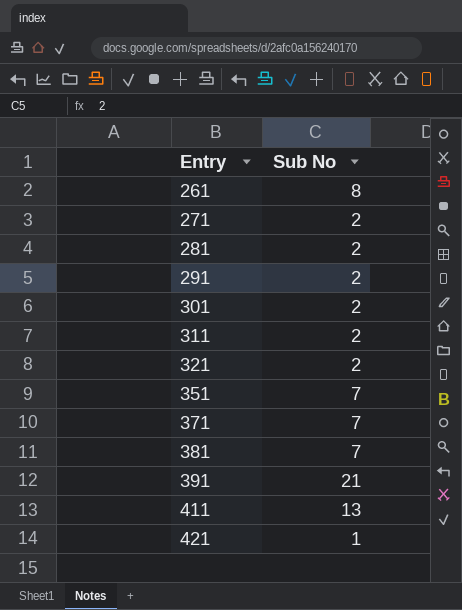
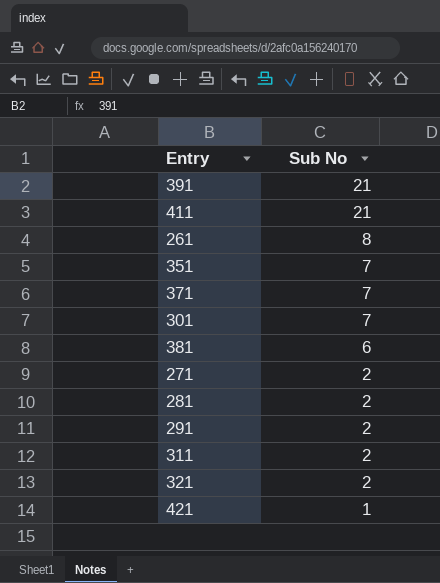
row order: Entry ascending -> Sub No descending
411 | Sub No: 13 -> 21
301 | Sub No: 2 -> 7
381 | Sub No: 7 -> 6

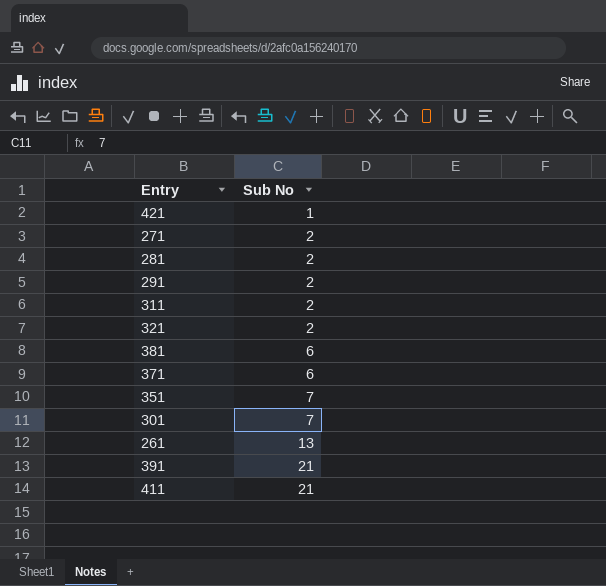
row order: Sub No descending -> Sub No ascending
371 | Sub No: 7 -> 6
261 | Sub No: 8 -> 13

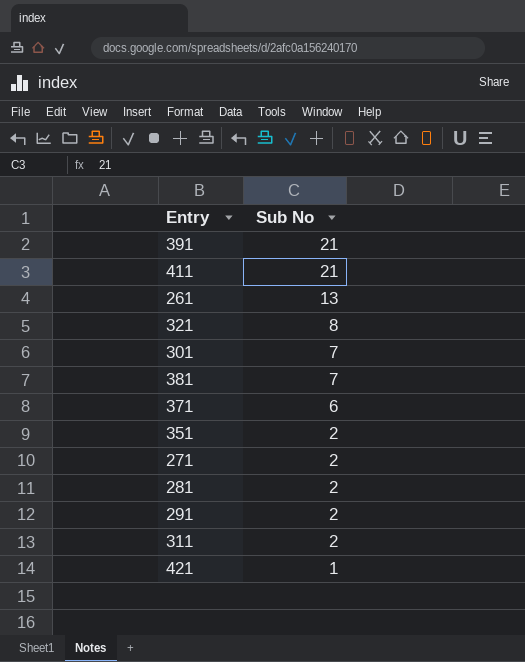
row order: Sub No ascending -> Sub No descending
321 | Sub No: 2 -> 8
381 | Sub No: 6 -> 7
351 | Sub No: 7 -> 2

